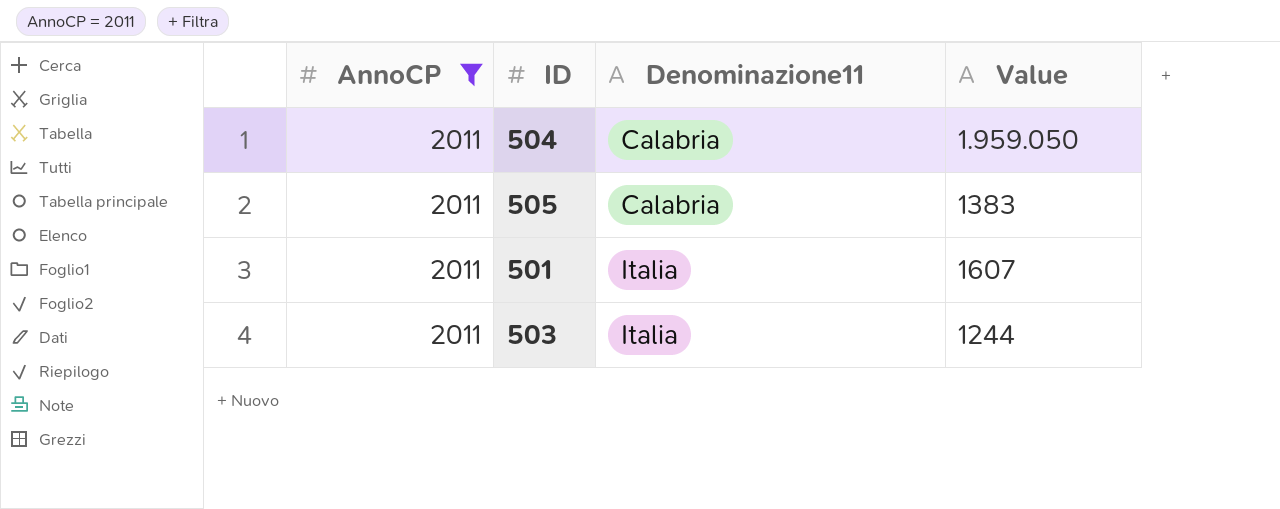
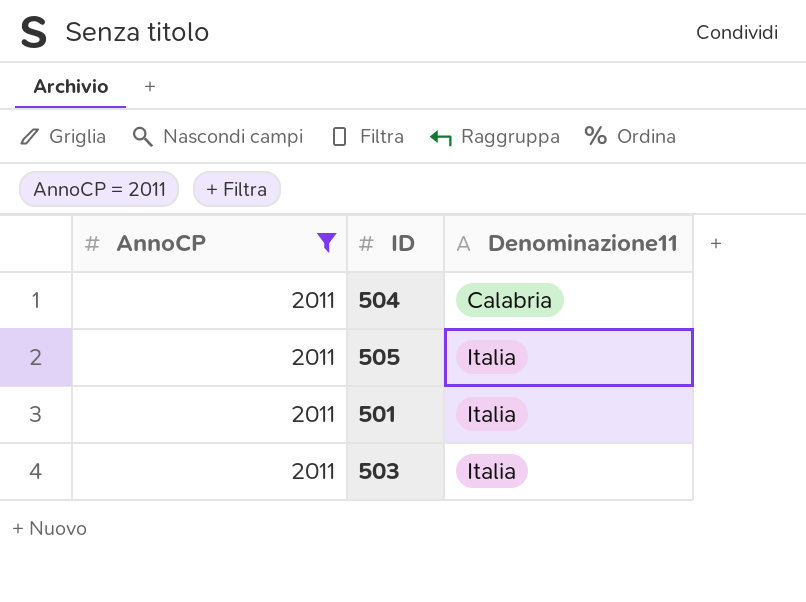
column Value | position: 4 -> none
505 | Denominazione11: Calabria -> Italia

